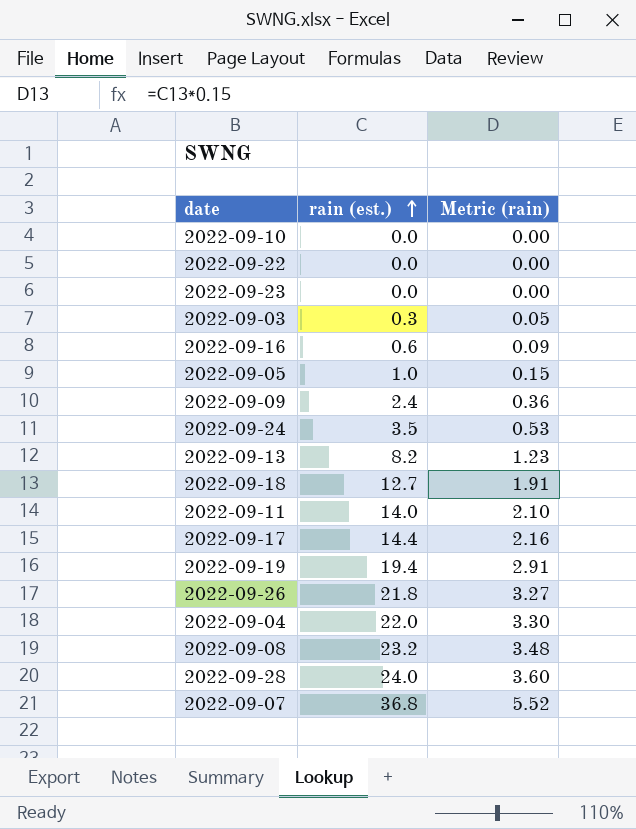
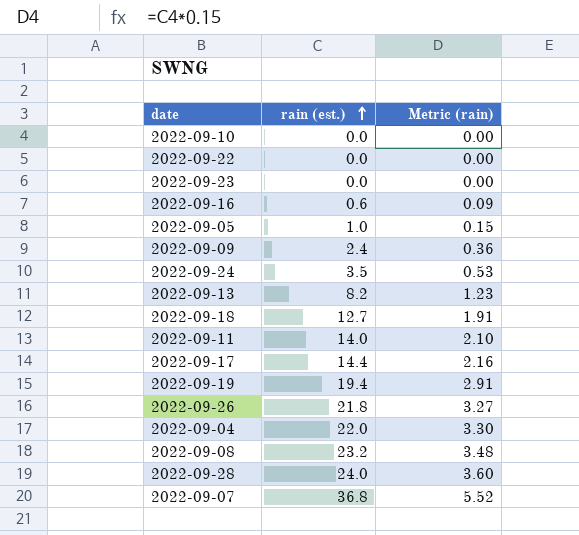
row 2022-09-03: 0.3 | 0.05 -> none

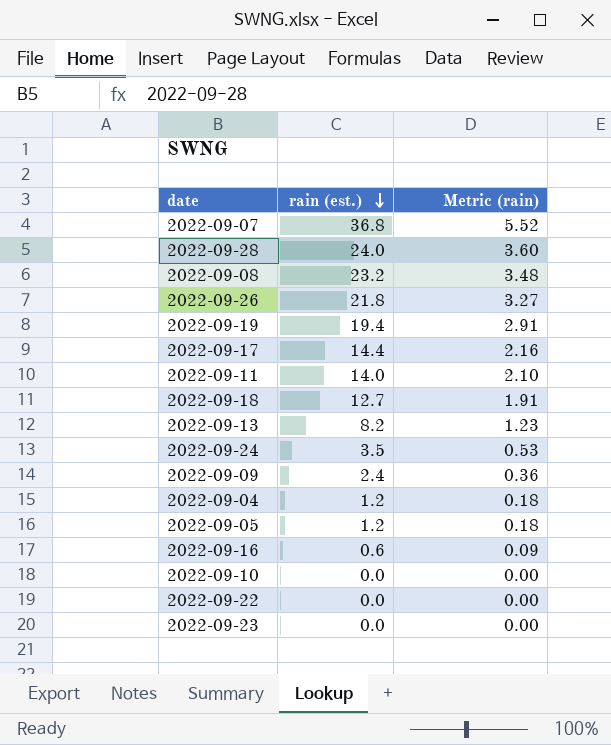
row order: rain (est.) ascending -> rain (est.) descending
2022-09-04 | rain (est.): 22.0 -> 1.2
2022-09-04 | Metric (rain): 3.30 -> 0.18
2022-09-05 | rain (est.): 1.0 -> 1.2
2022-09-05 | Metric (rain): 0.15 -> 0.18

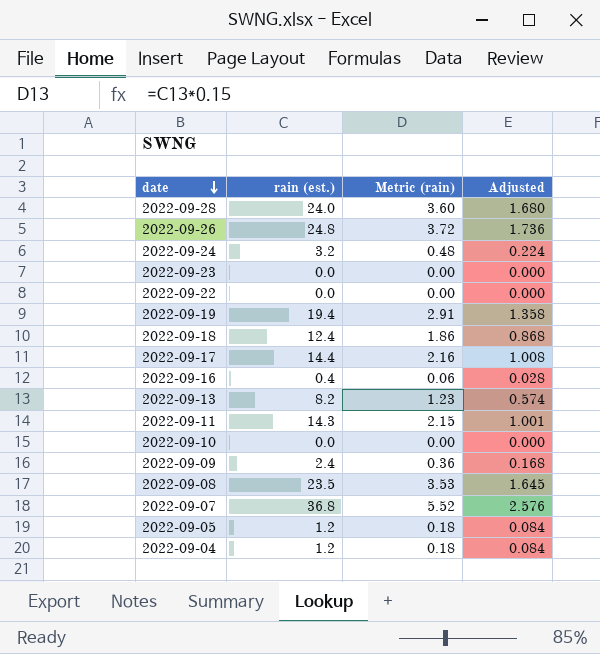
row order: rain (est.) descending -> date descending
column Adjusted | formula: none -> [rain (est.)] * 0.07
2022-09-26 | rain (est.): 21.8 -> 24.8
2022-09-26 | Metric (rain): 3.27 -> 3.72
2022-09-24 | rain (est.): 3.5 -> 3.2
2022-09-24 | Metric (rain): 0.53 -> 0.48
2022-09-18 | rain (est.): 12.7 -> 12.4
2022-09-18 | Metric (rain): 1.91 -> 1.86
2022-09-16 | rain (est.): 0.6 -> 0.4
2022-09-16 | Metric (rain): 0.09 -> 0.06
2022-09-11 | rain (est.): 14.0 -> 14.3
2022-09-11 | Metric (rain): 2.10 -> 2.15
2022-09-08 | rain (est.): 23.2 -> 23.5
2022-09-08 | Metric (rain): 3.48 -> 3.53

